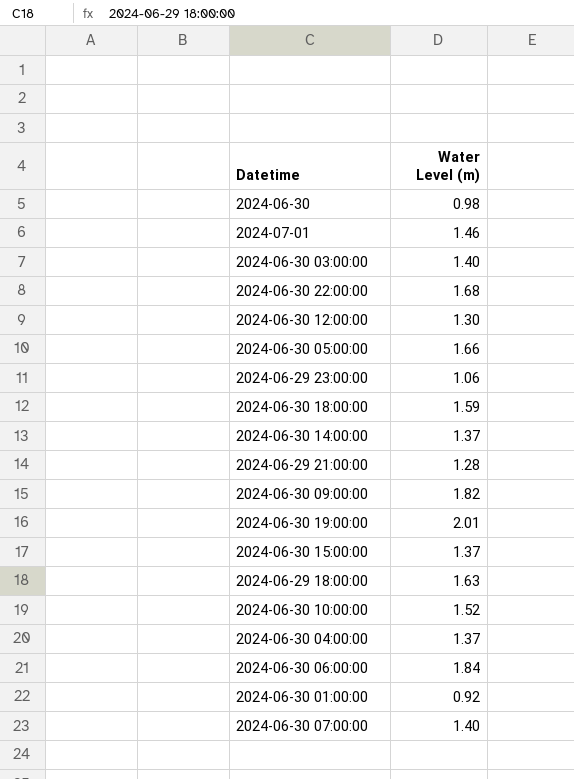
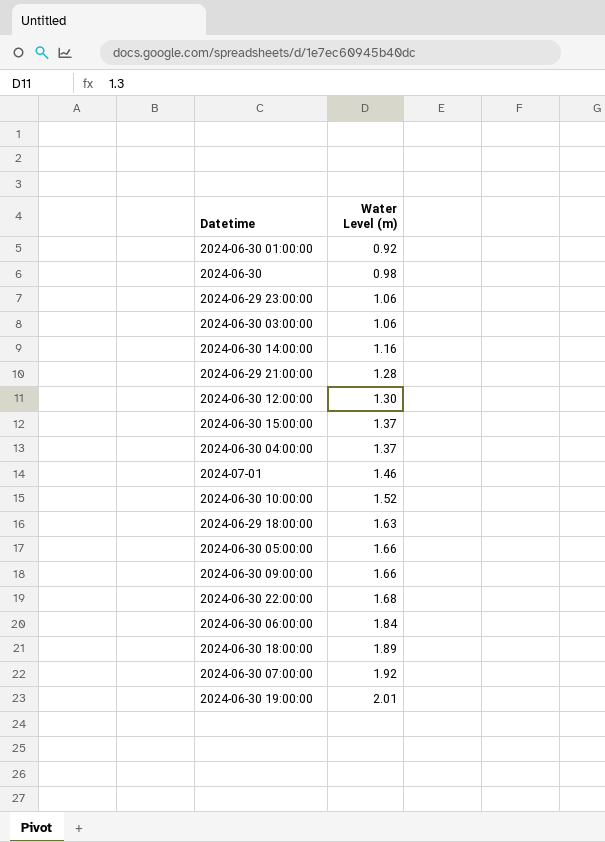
row order: none -> Water Level (m) ascending
2024-06-30 03:00:00 | Water Level (m): 1.40 -> 1.06
2024-06-30 14:00:00 | Water Level (m): 1.37 -> 1.16
2024-06-30 09:00:00 | Water Level (m): 1.82 -> 1.66
2024-06-30 18:00:00 | Water Level (m): 1.59 -> 1.89
2024-06-30 07:00:00 | Water Level (m): 1.40 -> 1.92

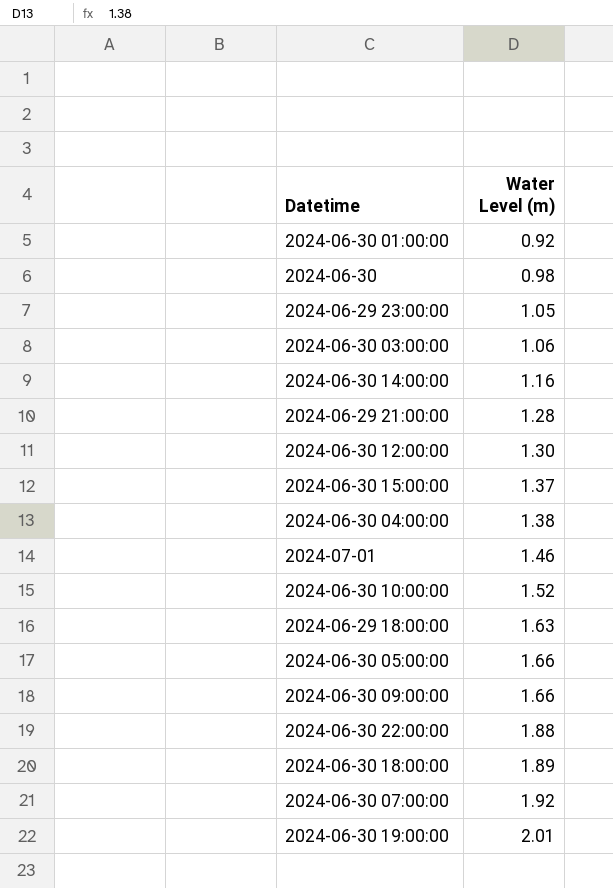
row 2024-06-30 06:00:00: 1.84 -> none
2024-06-29 23:00:00 | Water Level (m): 1.06 -> 1.05
2024-06-30 04:00:00 | Water Level (m): 1.37 -> 1.38
2024-06-30 22:00:00 | Water Level (m): 1.68 -> 1.88

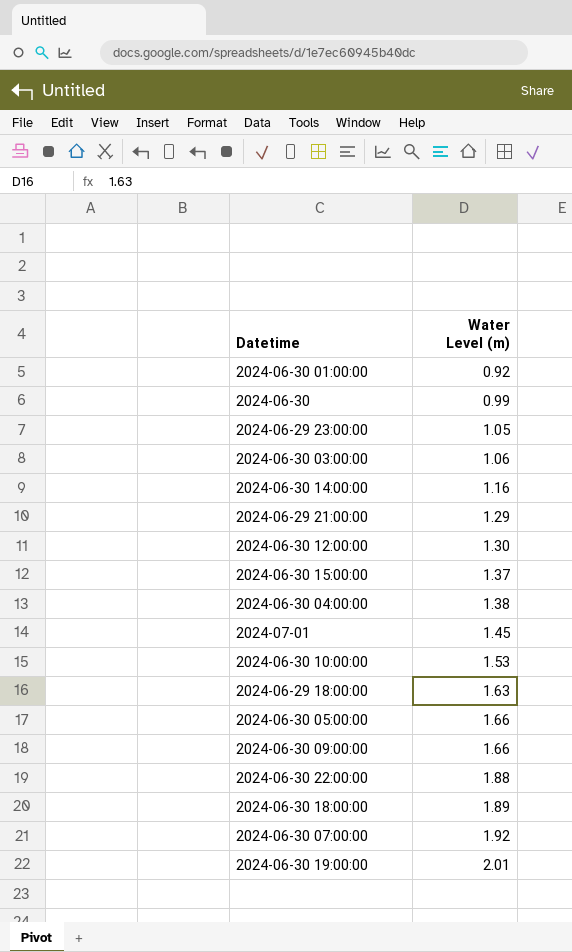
2024-06-30 | Water Level (m): 0.98 -> 0.99
2024-06-29 21:00:00 | Water Level (m): 1.28 -> 1.29
2024-07-01 | Water Level (m): 1.46 -> 1.45
2024-06-30 10:00:00 | Water Level (m): 1.52 -> 1.53

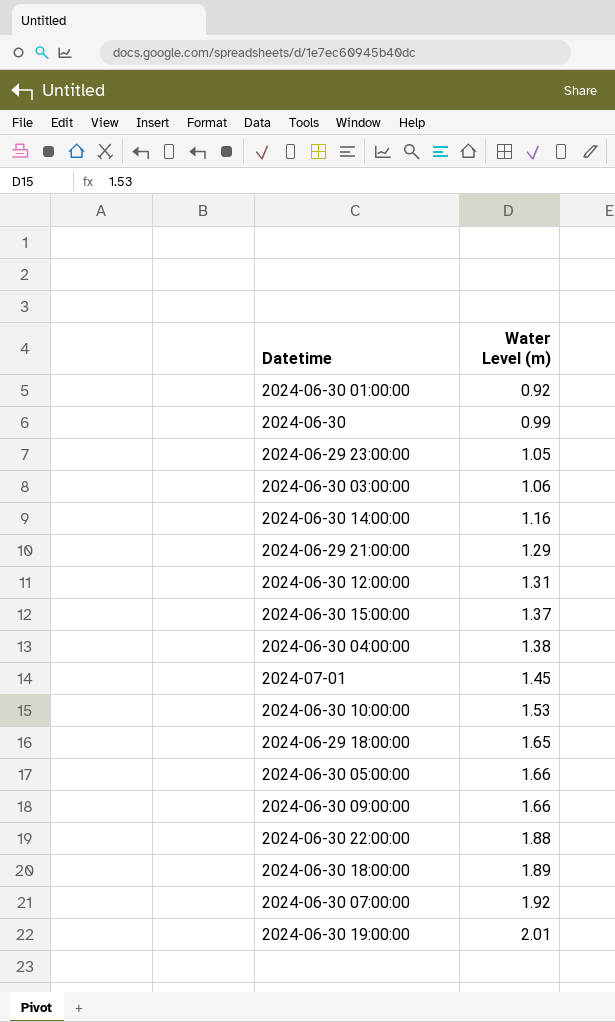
2024-06-30 12:00:00 | Water Level (m): 1.30 -> 1.31
2024-06-29 18:00:00 | Water Level (m): 1.63 -> 1.65

